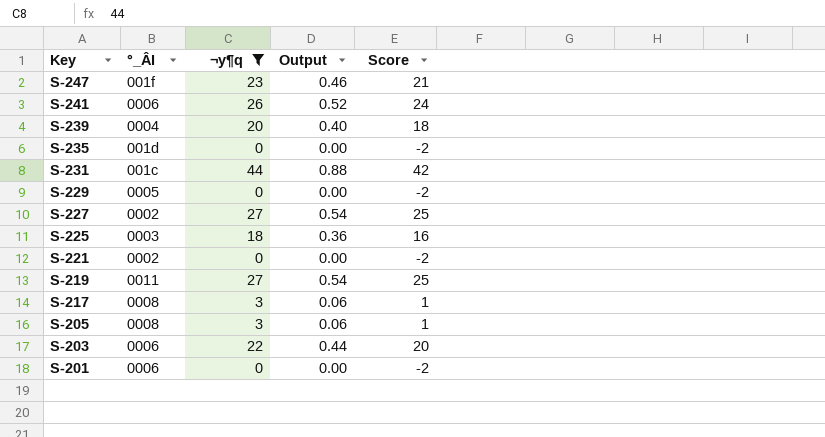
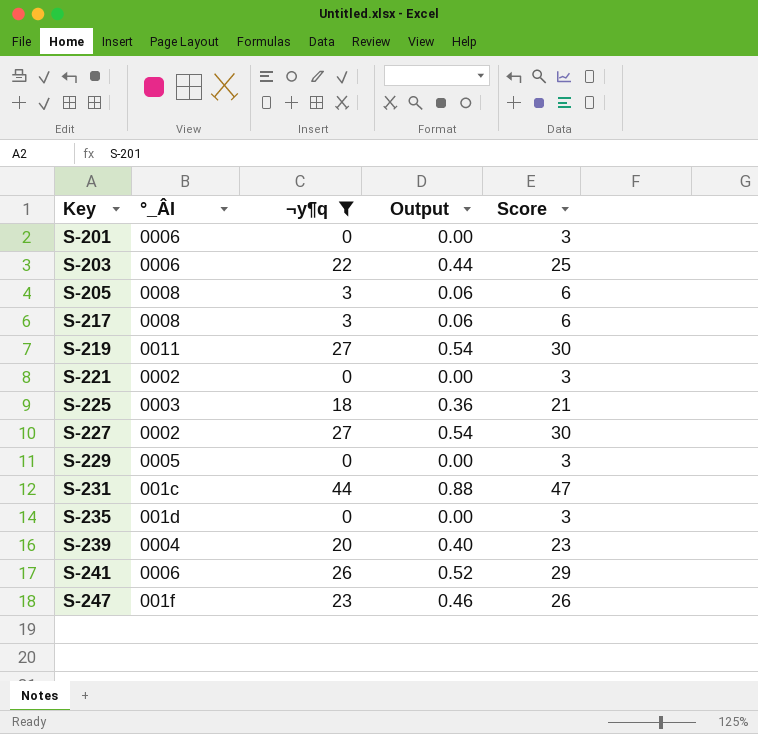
row order: Key descending -> Key ascending
column Score | formula: [¬y¶q] - 2 -> [¬y¶q] + 3

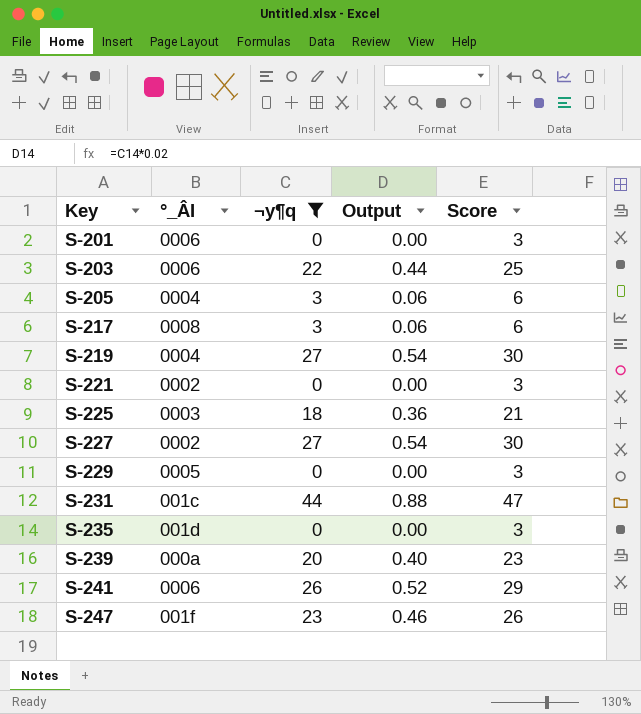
S-205 | °_ÂI: 0008 -> 0004
S-219 | °_ÂI: 0011 -> 0004
S-239 | °_ÂI: 0004 -> 000a

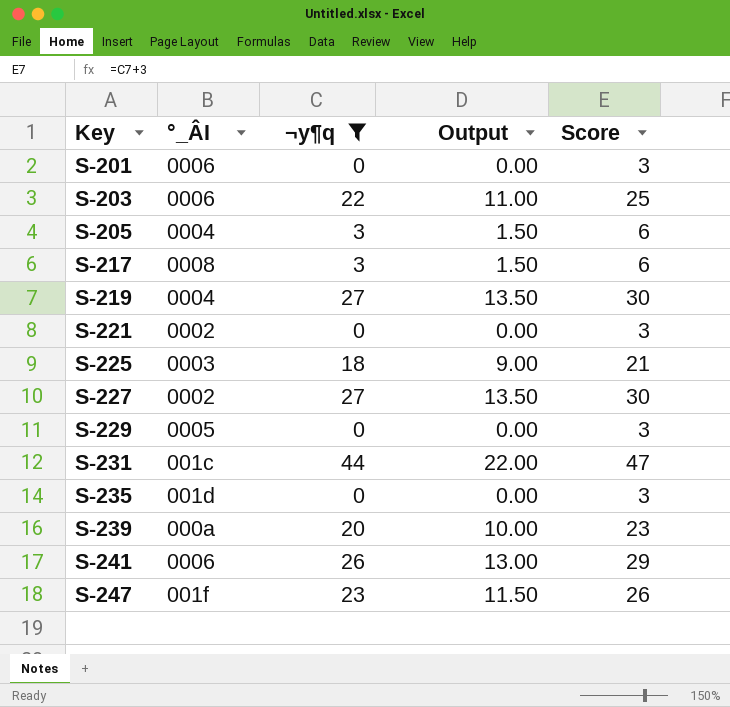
column Output | formula: [¬y¶q] * 0.02 -> [¬y¶q] * 0.5

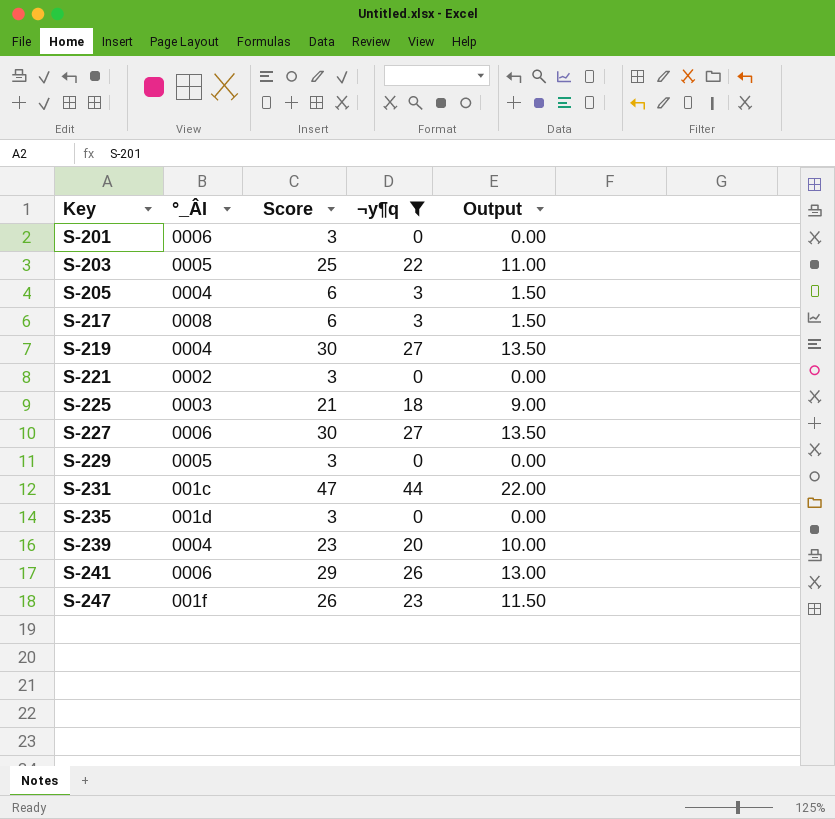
column Score | position: 5 -> 3
S-203 | °_ÂI: 0006 -> 0005
S-227 | °_ÂI: 0002 -> 0006
S-239 | °_ÂI: 000a -> 0004

